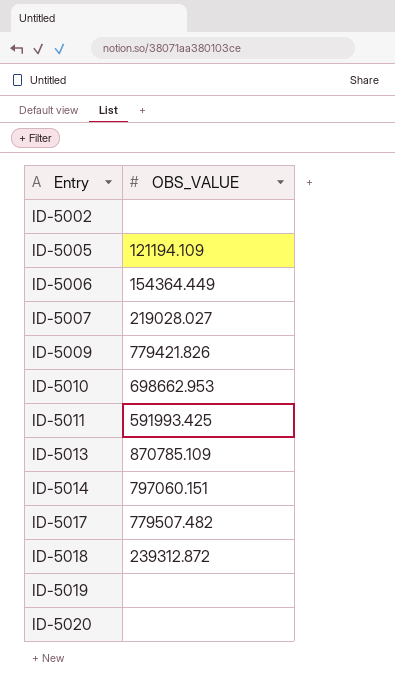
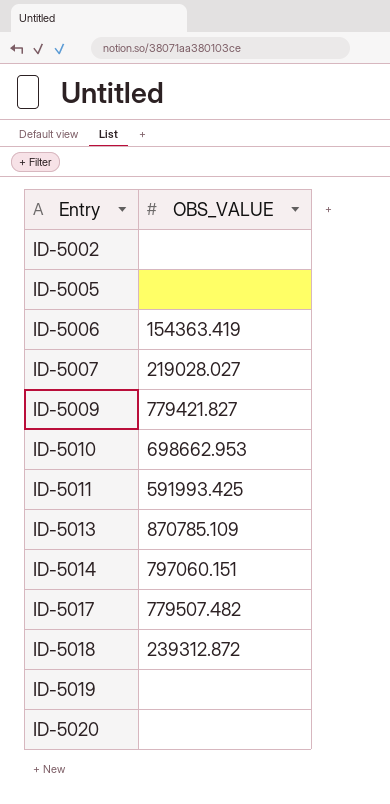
ID-5005 | OBS_VALUE: 121194.109 -> none
ID-5006 | OBS_VALUE: 154364.449 -> 154363.419
ID-5009 | OBS_VALUE: 779421.826 -> 779421.827

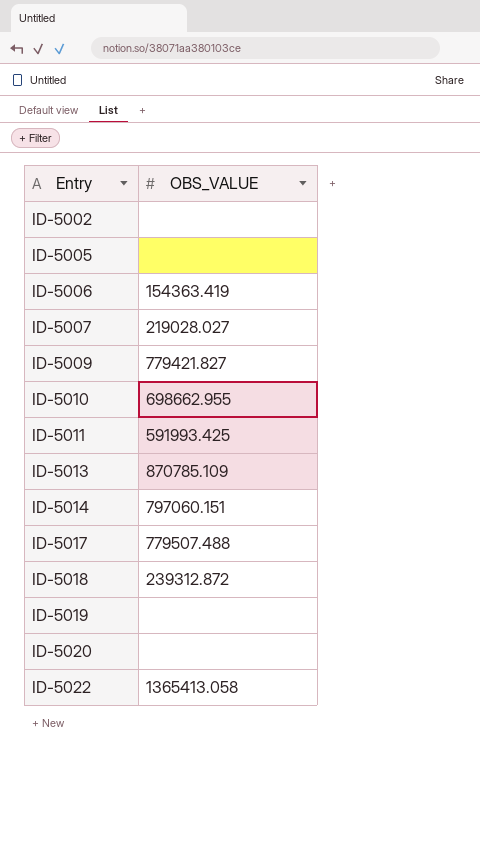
ID-5010 | OBS_VALUE: 698662.953 -> 698662.955
ID-5017 | OBS_VALUE: 779507.482 -> 779507.488
row ID-5022: none -> 1365413.058

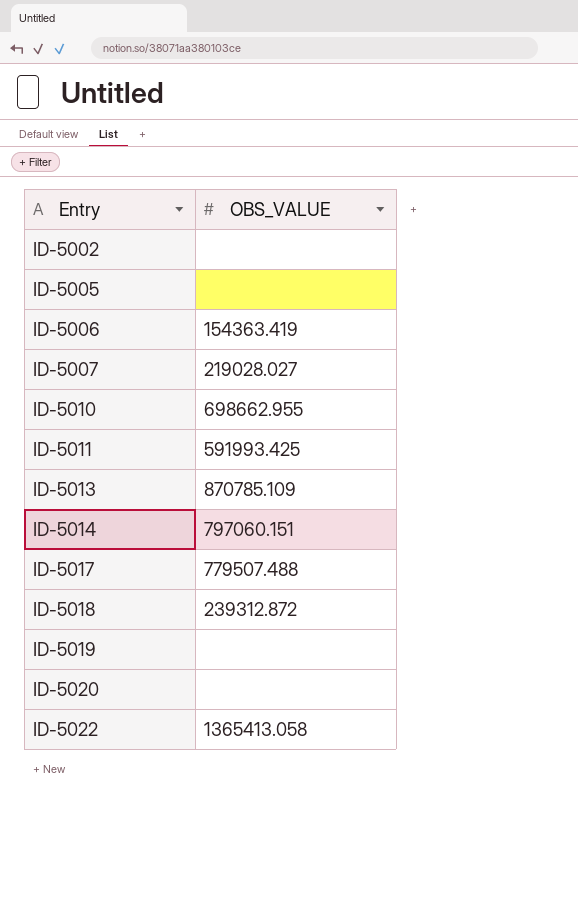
row ID-5009: 779421.827 -> none

